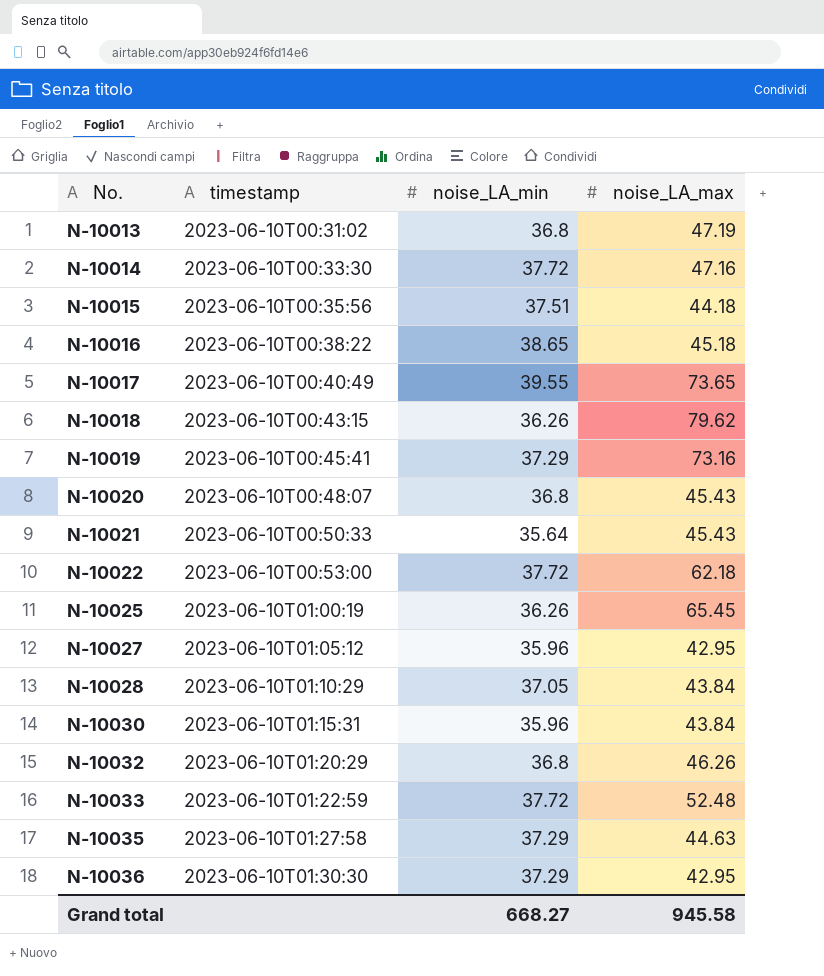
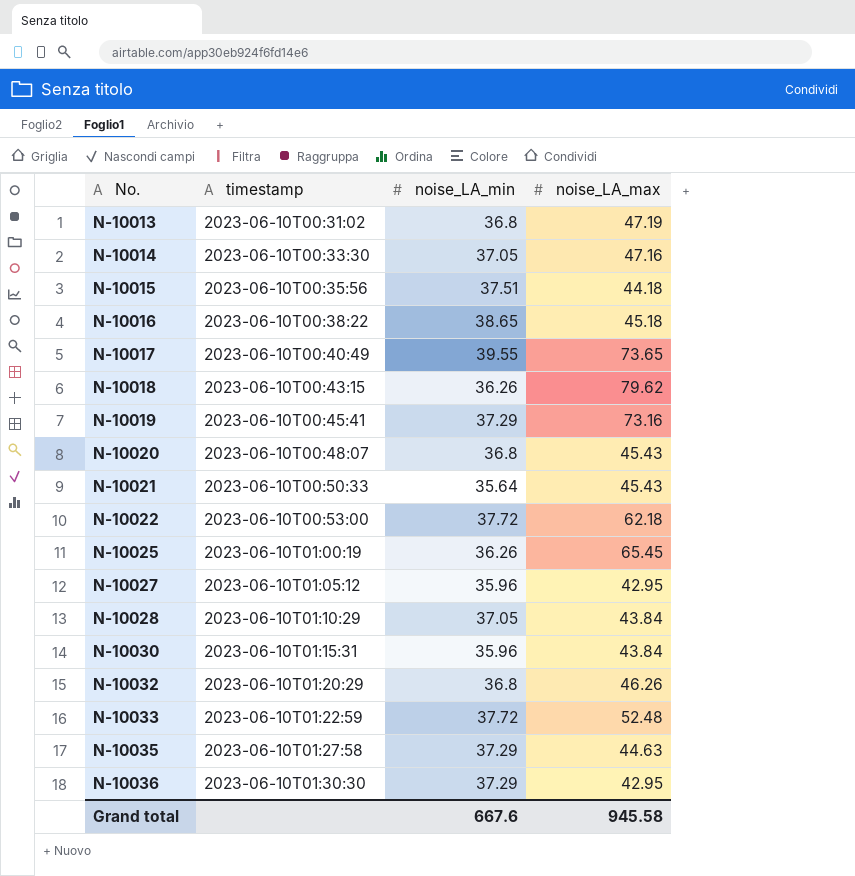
N-10014 | noise_LA_min: 37.72 -> 37.05
Grand total | noise_LA_min: 668.27 -> 667.6

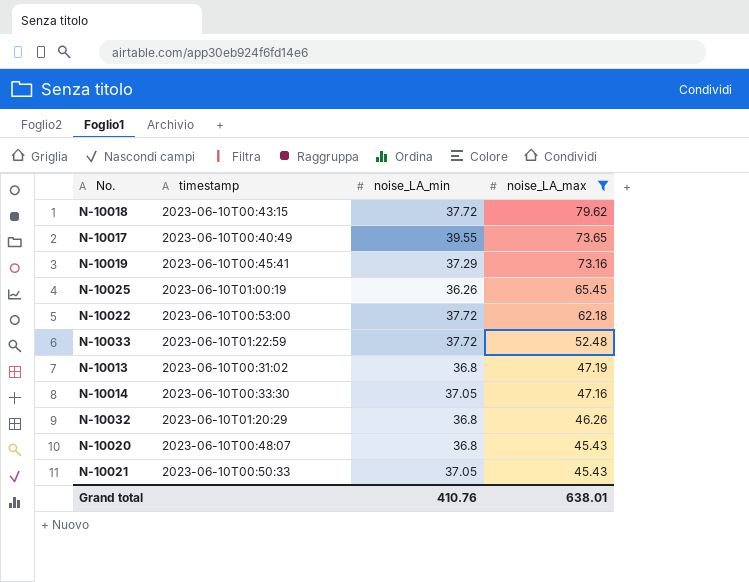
filter: none -> noise_LA_max >= 45.43
row order: No. ascending -> noise_LA_max descending
N-10018 | noise_LA_min: 36.26 -> 37.72
N-10021 | noise_LA_min: 35.64 -> 37.05
Grand total | noise_LA_min: 667.6 -> 410.76
Grand total | noise_LA_max: 945.58 -> 638.01

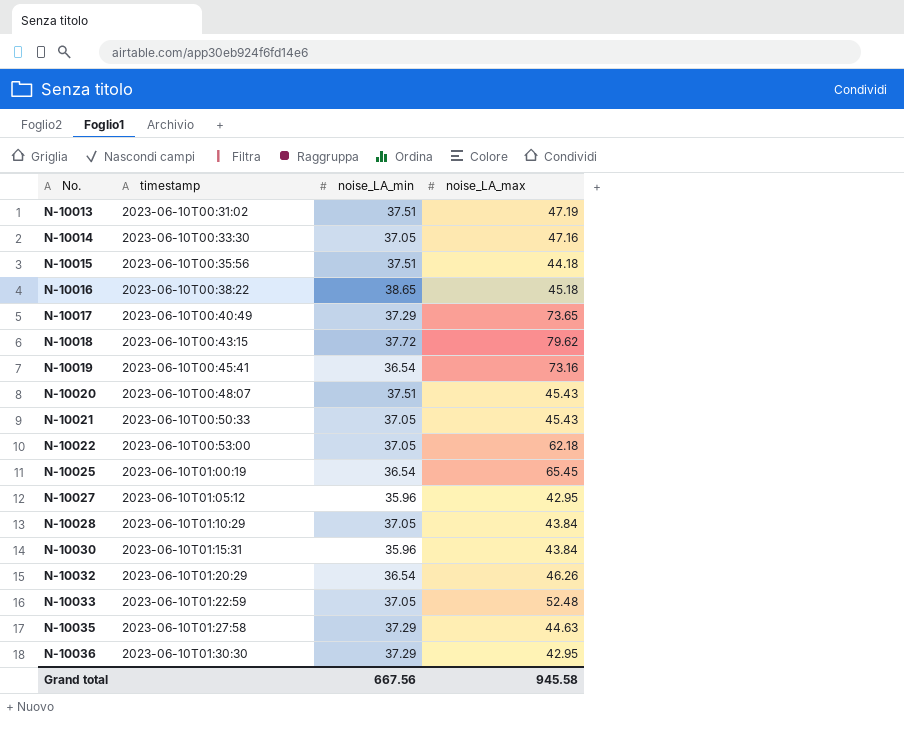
filter: noise_LA_max >= 45.43 -> none
row order: noise_LA_max descending -> No. ascending
N-10013 | noise_LA_min: 36.8 -> 37.51
N-10017 | noise_LA_min: 39.55 -> 37.29
N-10019 | noise_LA_min: 37.29 -> 36.54
N-10020 | noise_LA_min: 36.8 -> 37.51
N-10022 | noise_LA_min: 37.72 -> 37.05
N-10025 | noise_LA_min: 36.26 -> 36.54
N-10032 | noise_LA_min: 36.8 -> 36.54
N-10033 | noise_LA_min: 37.72 -> 37.05
Grand total | noise_LA_min: 410.76 -> 667.56
Grand total | noise_LA_max: 638.01 -> 945.58

